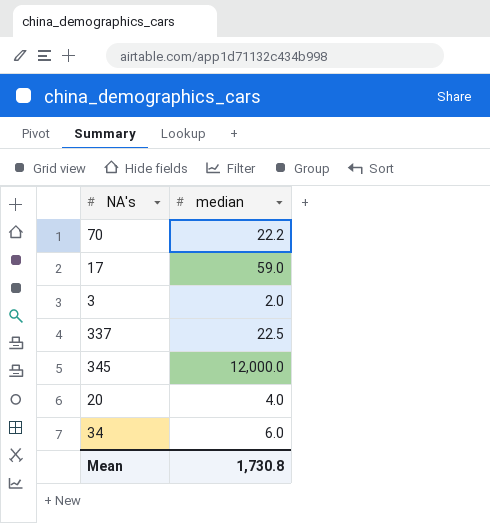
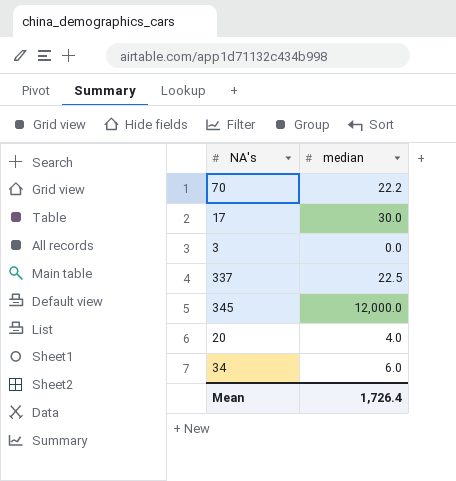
17 | median: 59.0 -> 30.0
3 | median: 2.0 -> 0.0
Mean | median: 1,730.8 -> 1,726.4

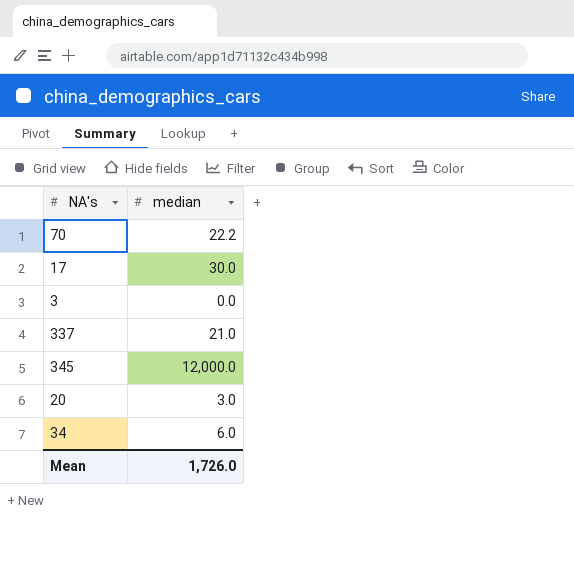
337 | median: 22.5 -> 21.0
20 | median: 4.0 -> 3.0
Mean | median: 1,726.4 -> 1,726.0

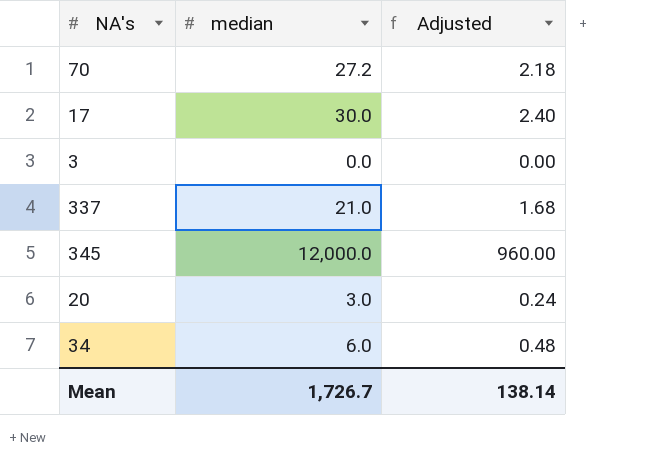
column Adjusted | formula: none -> [median] * 0.08
70 | median: 22.2 -> 27.2
Mean | median: 1,726.0 -> 1,726.7

